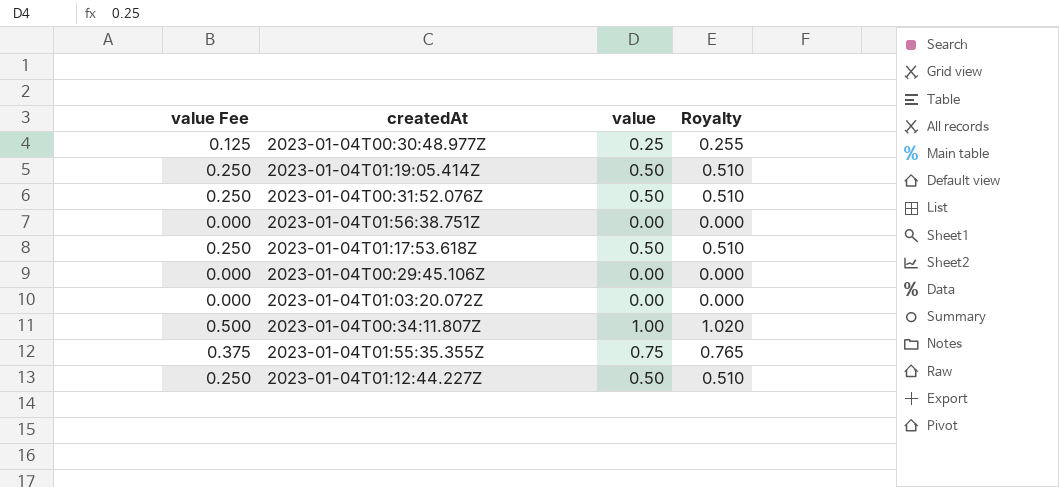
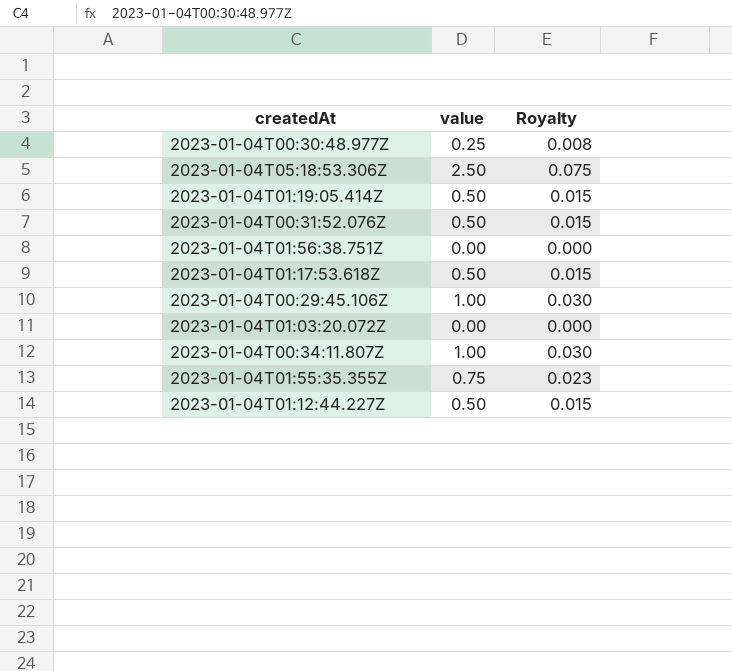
column value Fee | formula: [value] * 0.5 -> none
column Royalty | formula: [value] * 1.02 -> [value] * 0.03
row 2023-01-04T05:18:53.306Z: none -> 2.50 | 0.075
2023-01-04T00:29:45.106Z | value: 0.00 -> 1.00

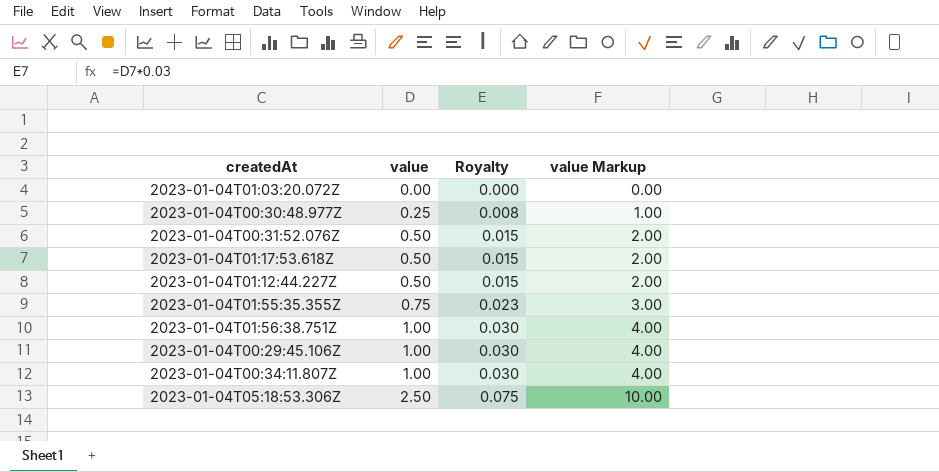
row order: none -> value ascending
column value Markup | formula: none -> [value] * 4
row 2023-01-04T01:19:05.414Z: 0.50 | 0.015 -> none
2023-01-04T01:56:38.751Z | value: 0.00 -> 1.00
2023-01-04T01:56:38.751Z | Royalty: 0.000 -> 0.030

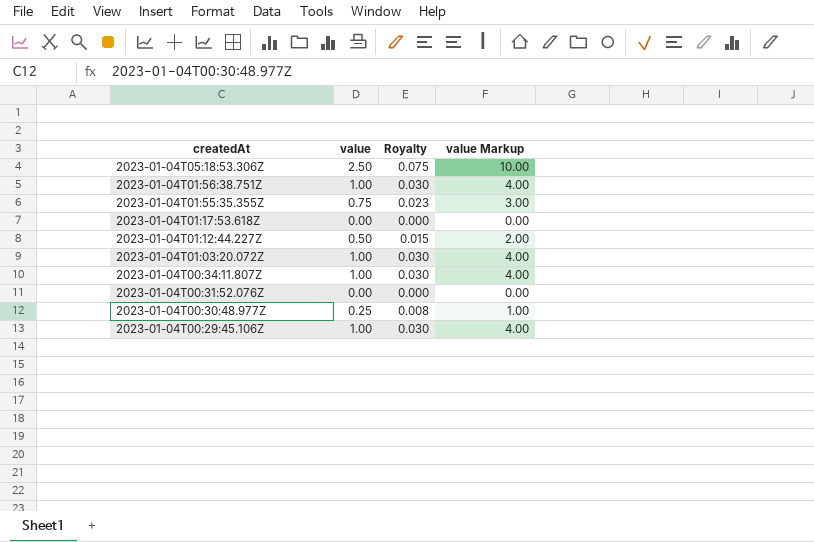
row order: value ascending -> createdAt descending
2023-01-04T01:17:53.618Z | value: 0.50 -> 0.00
2023-01-04T01:17:53.618Z | Royalty: 0.015 -> 0.000
2023-01-04T01:17:53.618Z | value Markup: 2.00 -> 0.00
2023-01-04T01:03:20.072Z | value: 0.00 -> 1.00
2023-01-04T01:03:20.072Z | Royalty: 0.000 -> 0.030
2023-01-04T01:03:20.072Z | value Markup: 0.00 -> 4.00
2023-01-04T00:31:52.076Z | value: 0.50 -> 0.00
2023-01-04T00:31:52.076Z | Royalty: 0.015 -> 0.000
2023-01-04T00:31:52.076Z | value Markup: 2.00 -> 0.00

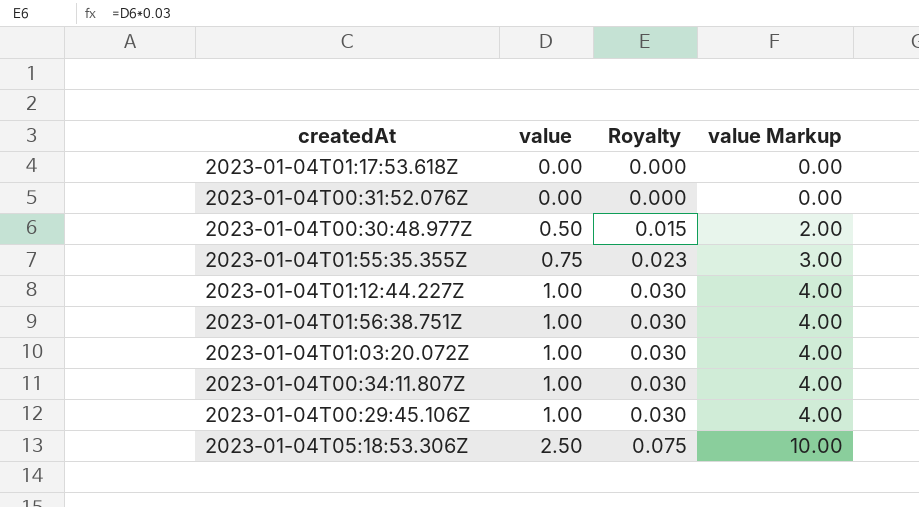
row order: createdAt descending -> value ascending
2023-01-04T00:30:48.977Z | value: 0.25 -> 0.50
2023-01-04T00:30:48.977Z | Royalty: 0.008 -> 0.015
2023-01-04T00:30:48.977Z | value Markup: 1.00 -> 2.00
2023-01-04T01:12:44.227Z | value: 0.50 -> 1.00
2023-01-04T01:12:44.227Z | Royalty: 0.015 -> 0.030
2023-01-04T01:12:44.227Z | value Markup: 2.00 -> 4.00

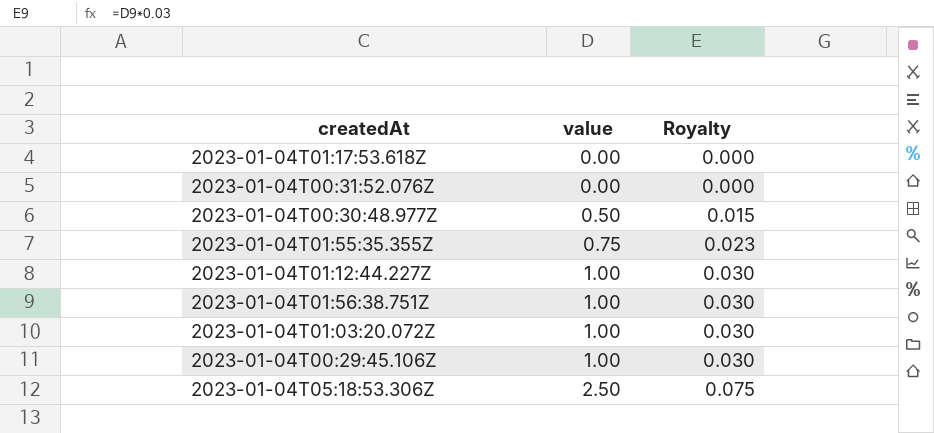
column value Markup | formula: [value] * 4 -> none
row 2023-01-04T00:34:11.807Z: 1.00 | 0.030 | 4.00 -> none

